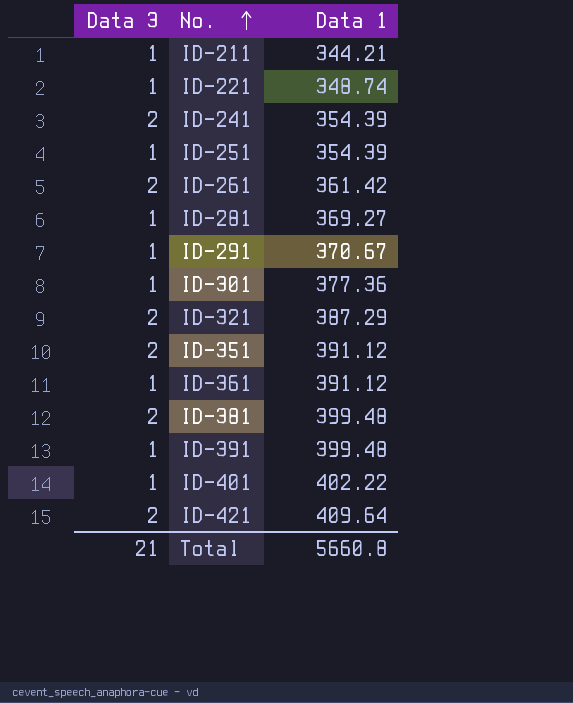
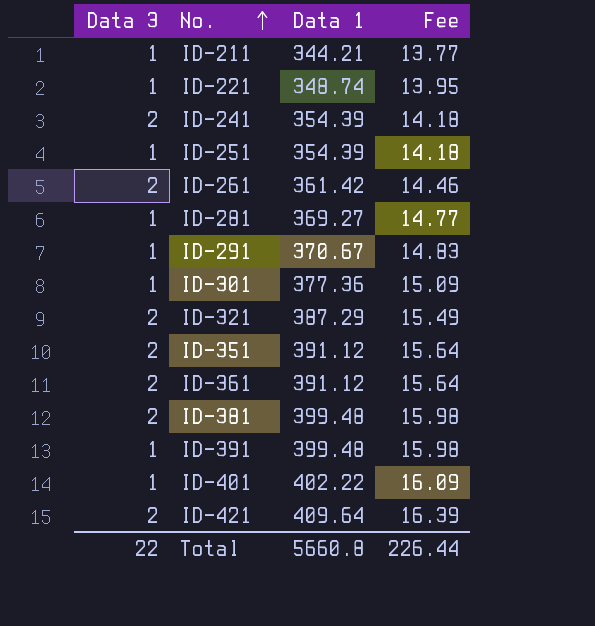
column Fee | formula: none -> [Data 1] * 0.04
ID-361 | Data 3: 1 -> 2
Total | Data 3: 21 -> 22

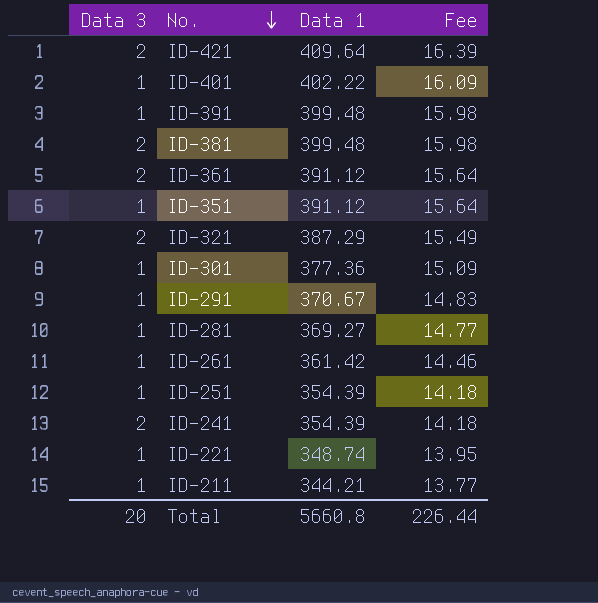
row order: No. ascending -> No. descending
ID-351 | Data 3: 2 -> 1
ID-261 | Data 3: 2 -> 1
Total | Data 3: 22 -> 20

